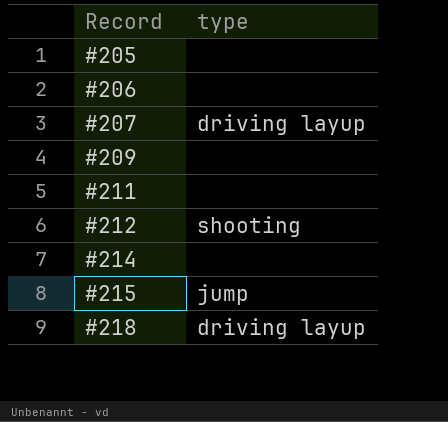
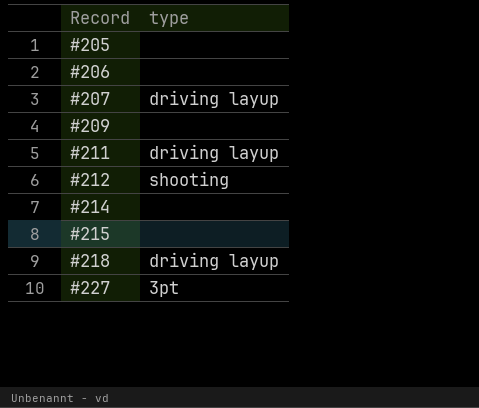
#211 | type: none -> driving layup
#215 | type: jump -> none
row #227: none -> 3pt

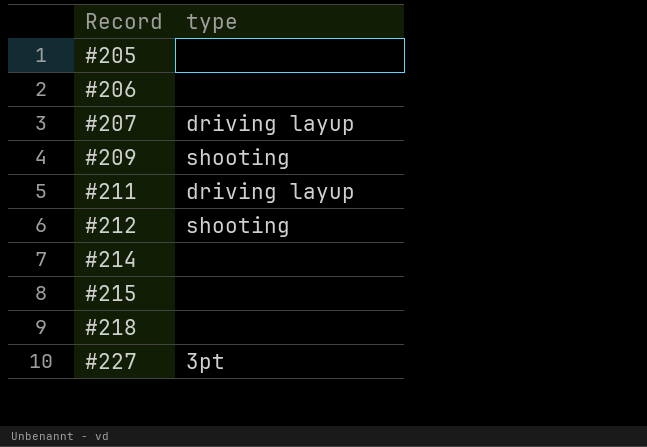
#209 | type: none -> shooting
#218 | type: driving layup -> none

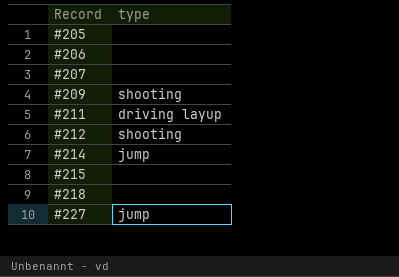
#207 | type: driving layup -> none
#214 | type: none -> jump
#227 | type: 3pt -> jump

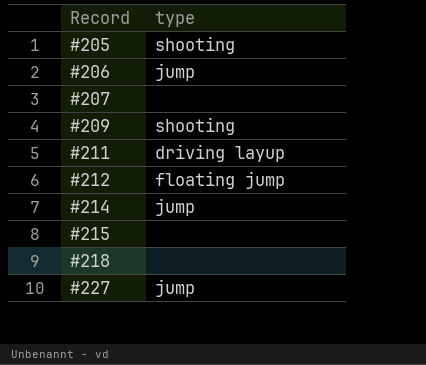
#205 | type: none -> shooting
#206 | type: none -> jump
#212 | type: shooting -> floating jump

